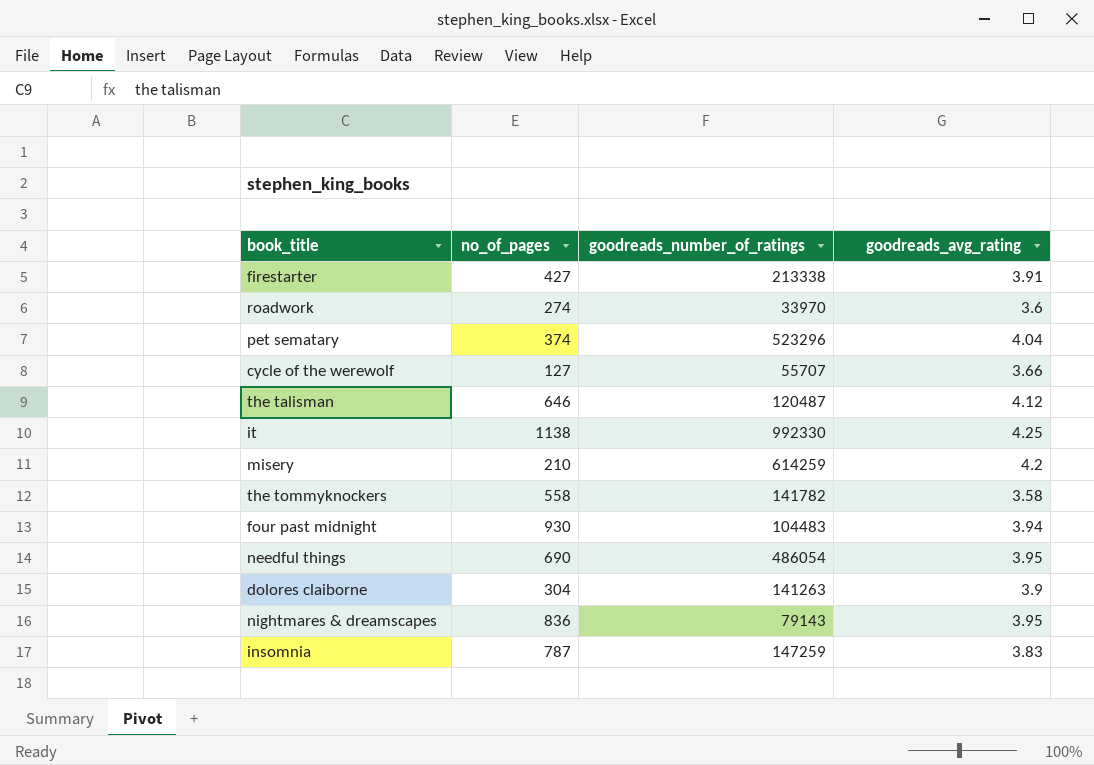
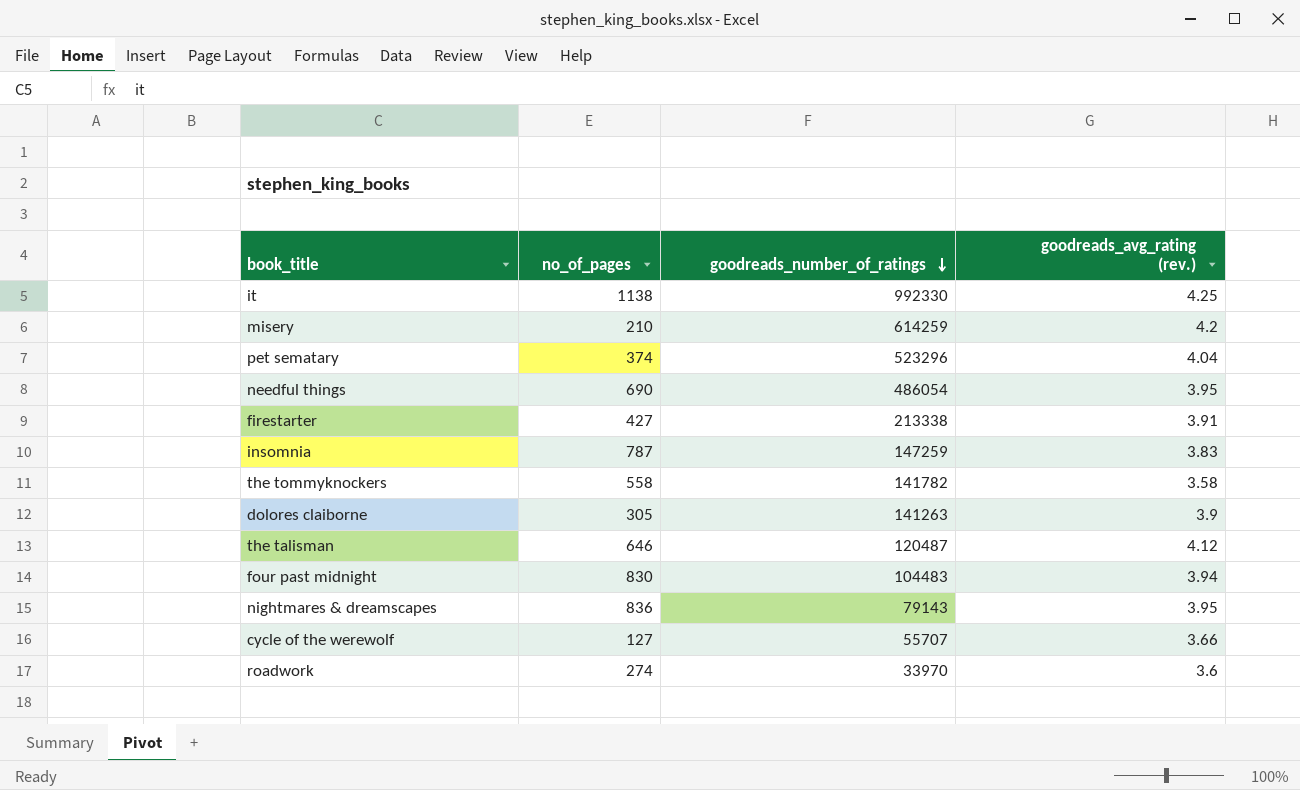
row order: none -> goodreads_number_of_ratings descending
column name: goodreads_avg_rating -> goodreads_avg_rating (rev.)
dolores claiborne | no_of_pages: 304 -> 305
four past midnight | no_of_pages: 930 -> 830

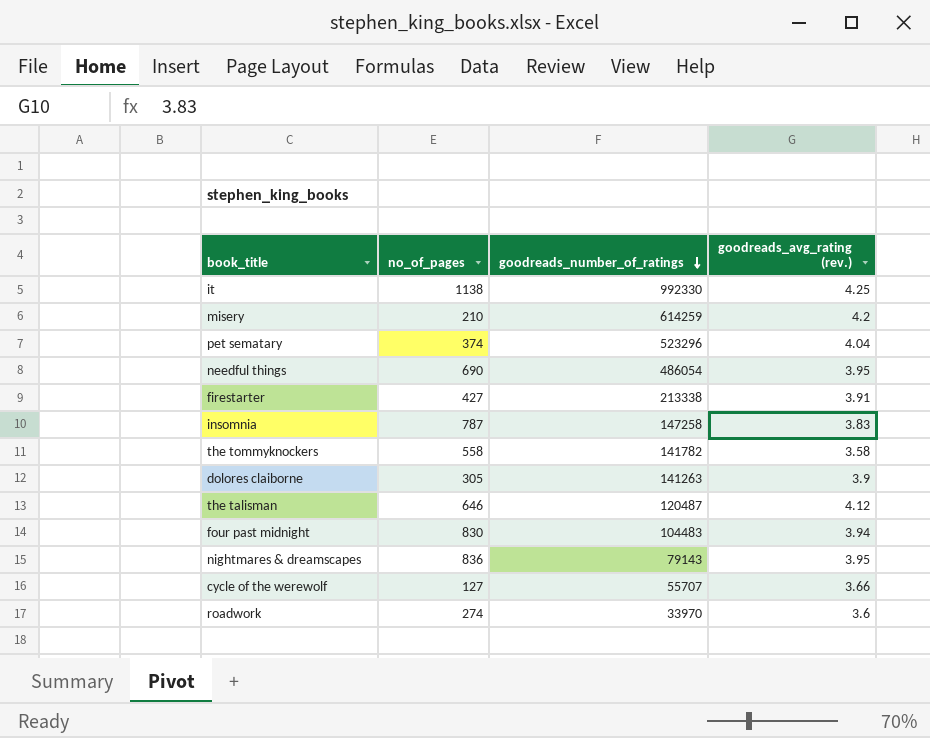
insomnia | goodreads_number_of_ratings: 147259 -> 147258

